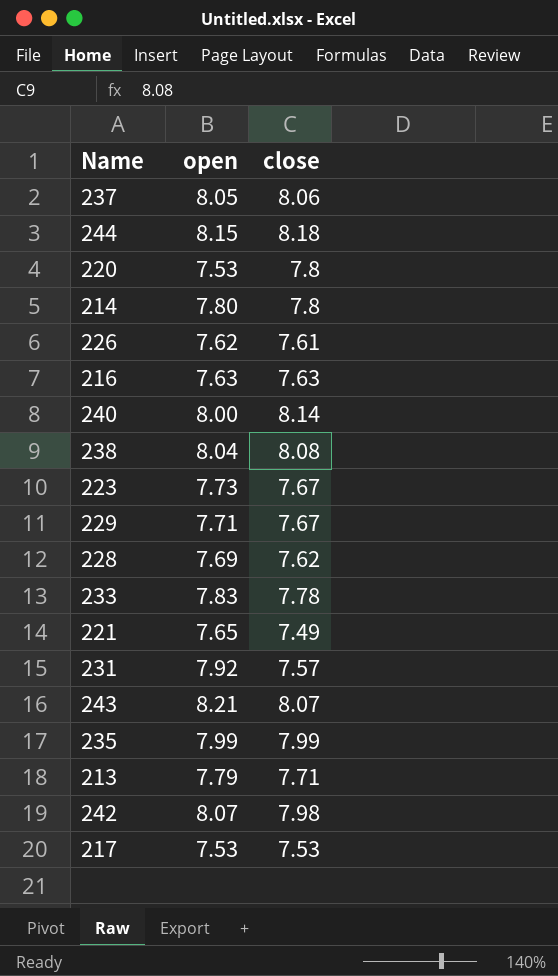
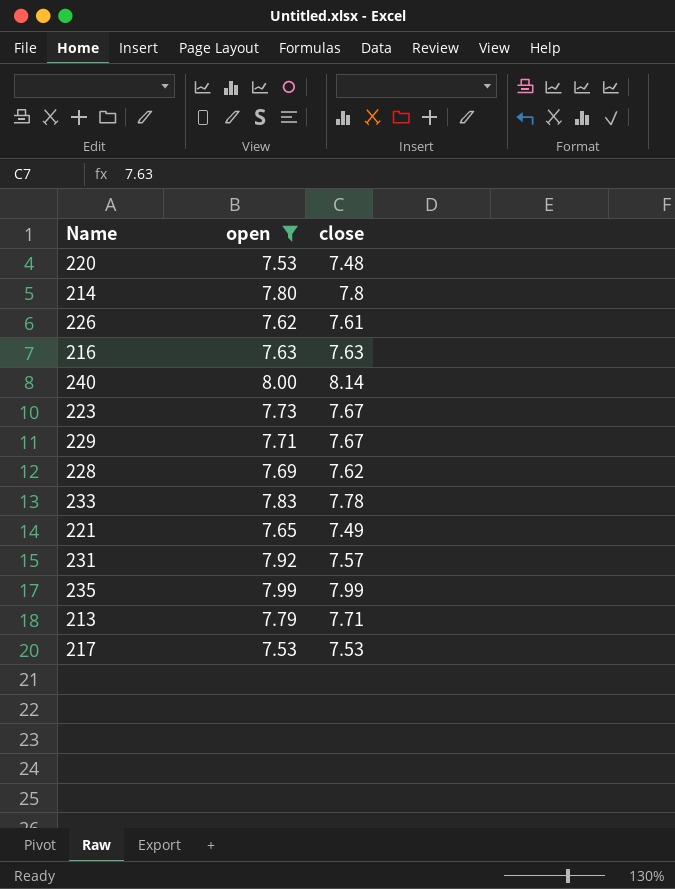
filter: none -> open <= 8.00
220 | close: 7.8 -> 7.48

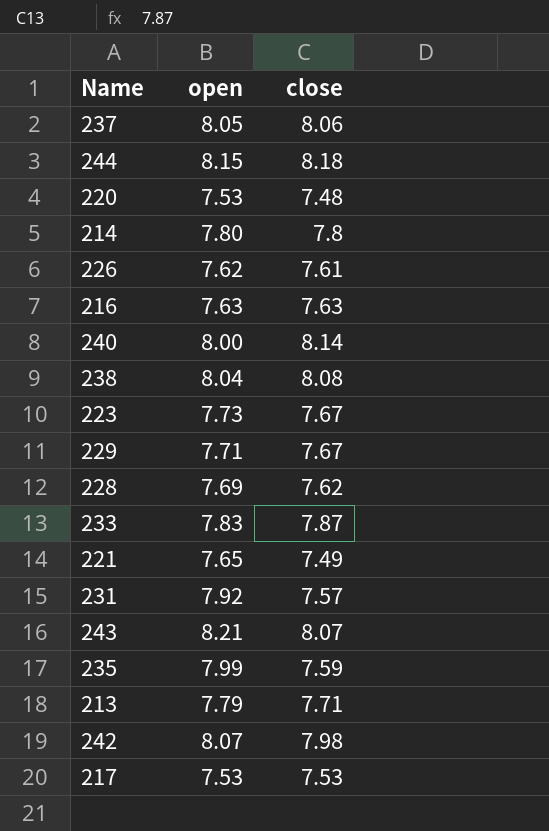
filter: open <= 8.00 -> none
233 | close: 7.78 -> 7.87
235 | close: 7.99 -> 7.59

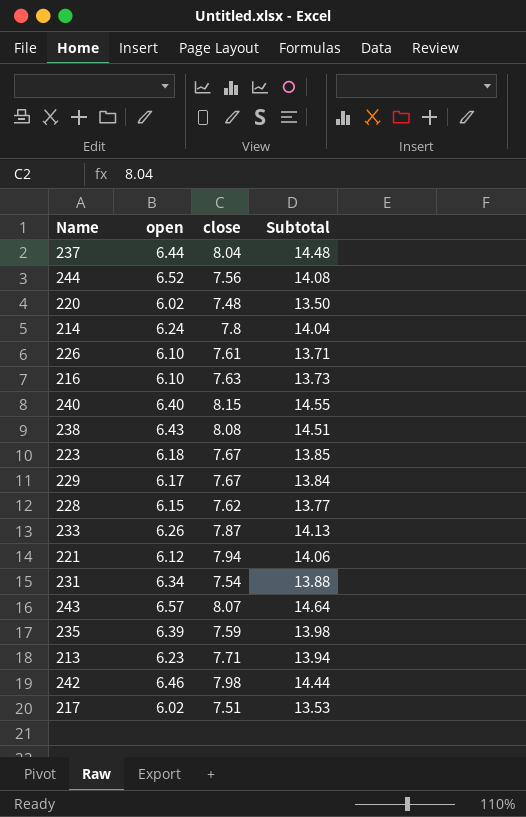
column Subtotal | formula: none -> [open] + [close]
237 | open: 8.05 -> 6.44
237 | close: 8.06 -> 8.04
244 | open: 8.15 -> 6.52
244 | close: 8.18 -> 7.56
220 | open: 7.53 -> 6.02
214 | open: 7.80 -> 6.24
226 | open: 7.62 -> 6.10
216 | open: 7.63 -> 6.10
240 | open: 8.00 -> 6.40
240 | close: 8.14 -> 8.15
238 | open: 8.04 -> 6.43
223 | open: 7.73 -> 6.18
229 | open: 7.71 -> 6.17
228 | open: 7.69 -> 6.15
233 | open: 7.83 -> 6.26
221 | open: 7.65 -> 6.12
221 | close: 7.49 -> 7.94
231 | open: 7.92 -> 6.34
231 | close: 7.57 -> 7.54
243 | open: 8.21 -> 6.57
235 | open: 7.99 -> 6.39
213 | open: 7.79 -> 6.23
242 | open: 8.07 -> 6.46
217 | open: 7.53 -> 6.02
217 | close: 7.53 -> 7.51

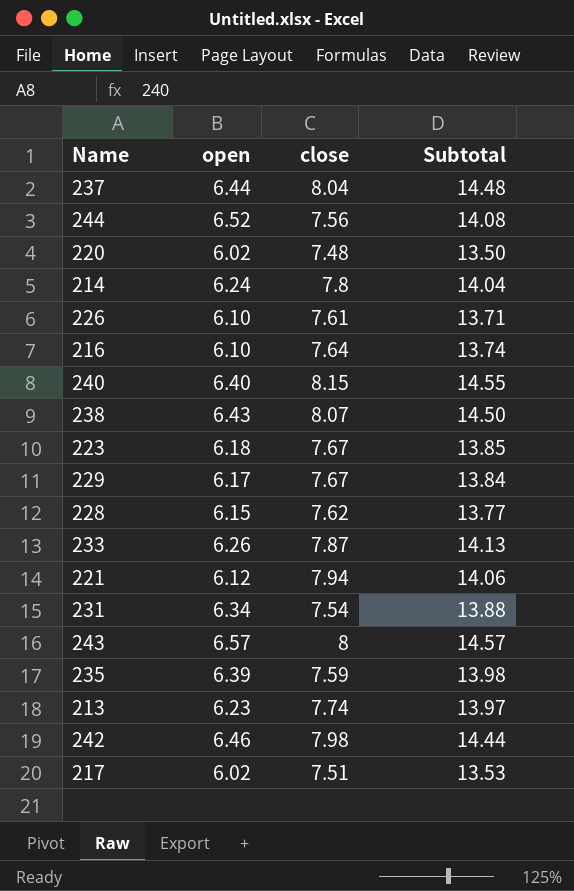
216 | close: 7.63 -> 7.64
216 | Subtotal: 13.73 -> 13.74
238 | close: 8.08 -> 8.07
238 | Subtotal: 14.51 -> 14.50
243 | close: 8.07 -> 8
243 | Subtotal: 14.64 -> 14.57
213 | close: 7.71 -> 7.74
213 | Subtotal: 13.94 -> 13.97

